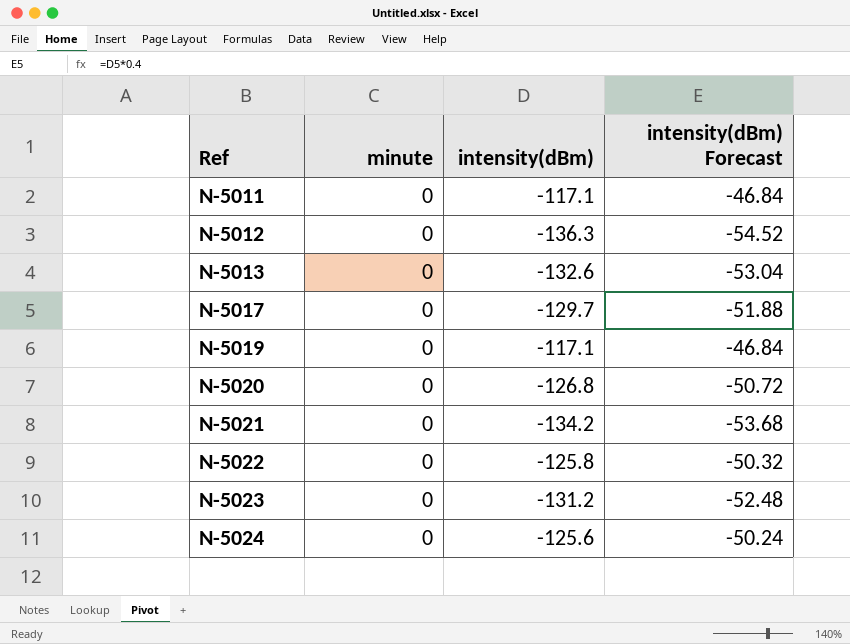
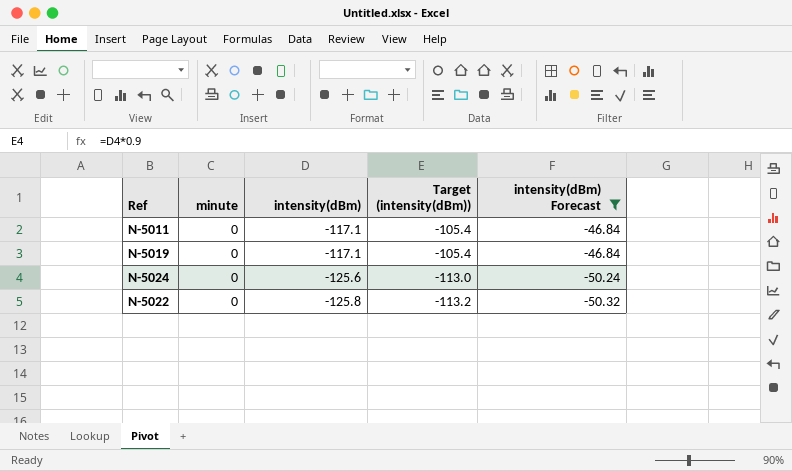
filter: none -> intensity(dBm) Forecast >= -50.32
row order: Ref ascending -> intensity(dBm) descending
column Target (intensity(dBm)) | formula: none -> [intensity(dBm)] * 0.9

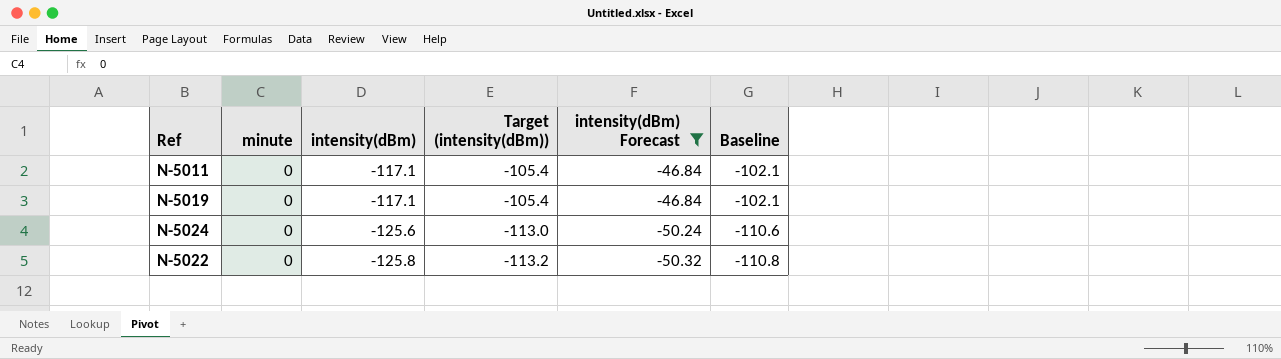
column Baseline | formula: none -> [intensity(dBm)] + 15

